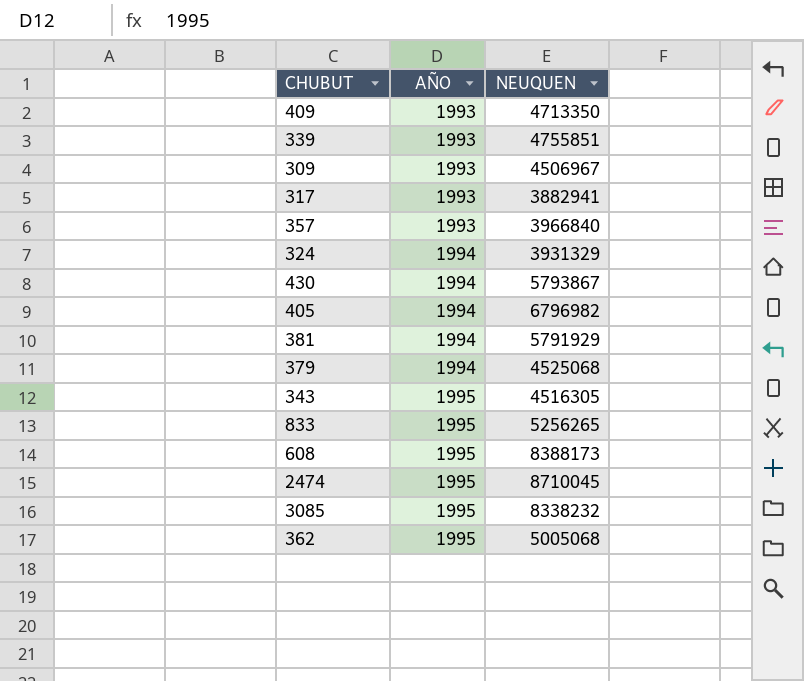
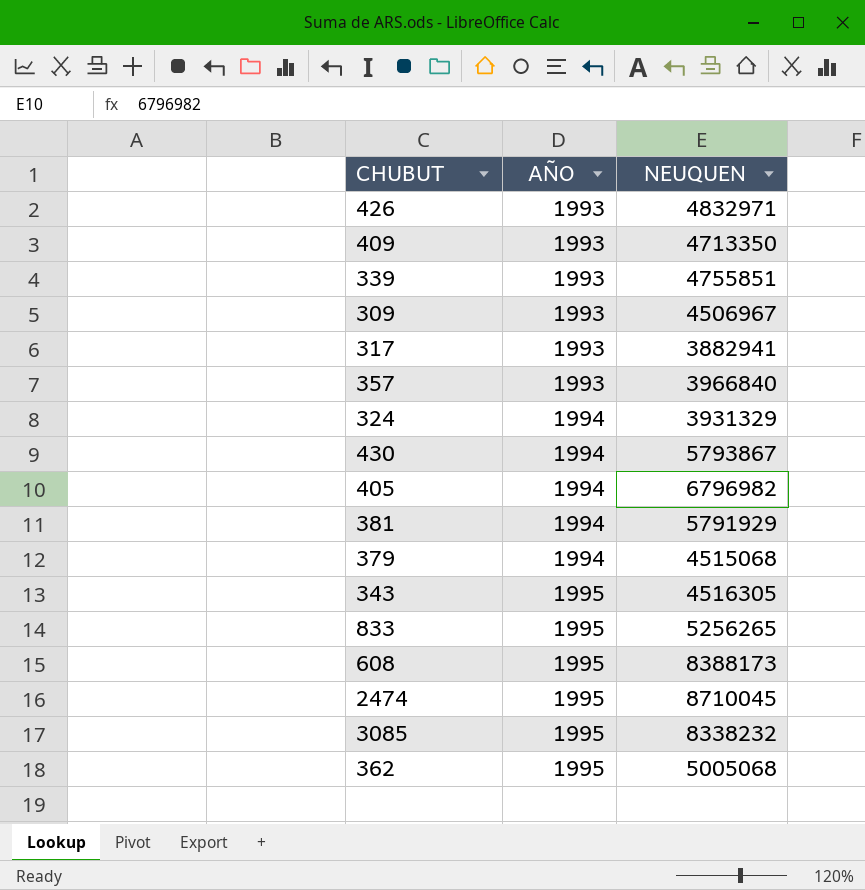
row 426: none -> 1993 | 4832971
379 | NEUQUEN: 4525068 -> 4515068

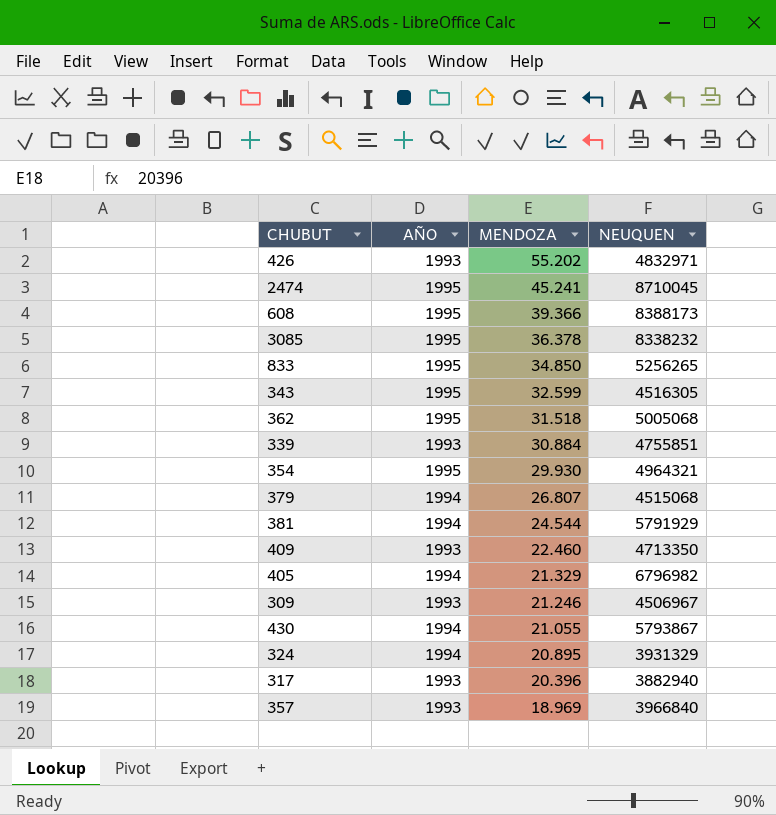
row order: AÑO ascending -> MENDOZA descending
column MENDOZA | position: none -> 3
row 354: none -> 1995 | 29.930 | 4964321
317 | NEUQUEN: 3882941 -> 3882940

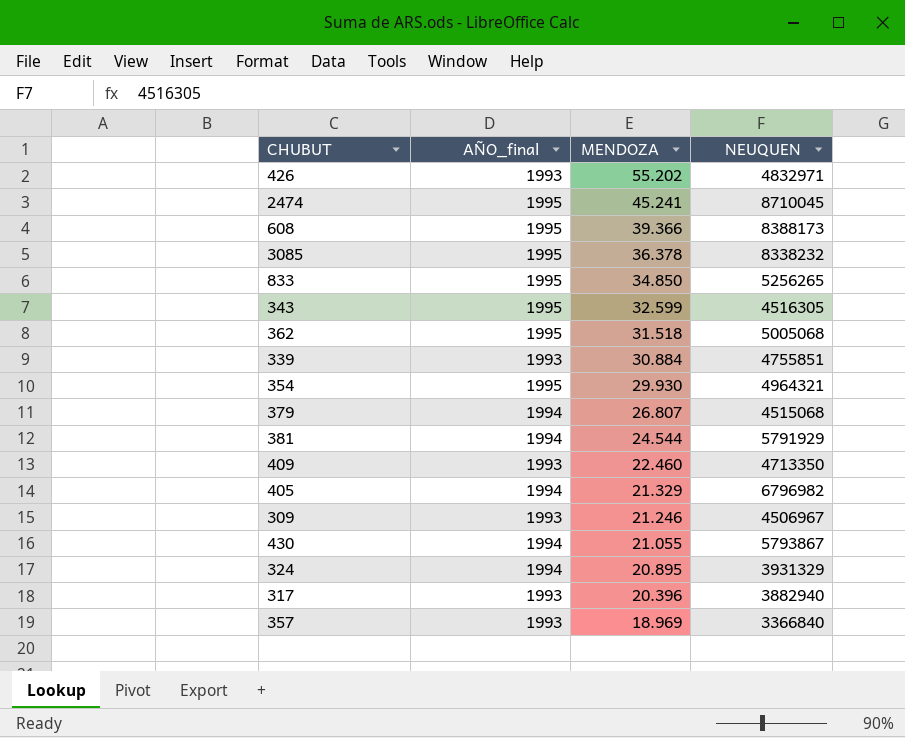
column name: AÑO -> AÑO_final
357 | NEUQUEN: 3966840 -> 3366840

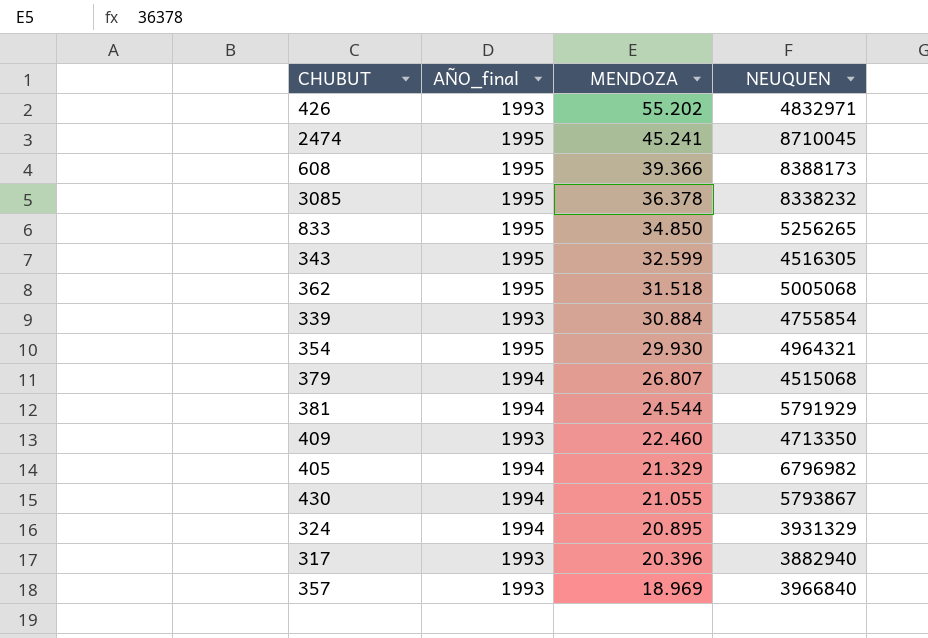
row 309: 1993 | 21.246 | 4506967 -> none
339 | NEUQUEN: 4755851 -> 4755854
357 | NEUQUEN: 3366840 -> 3966840

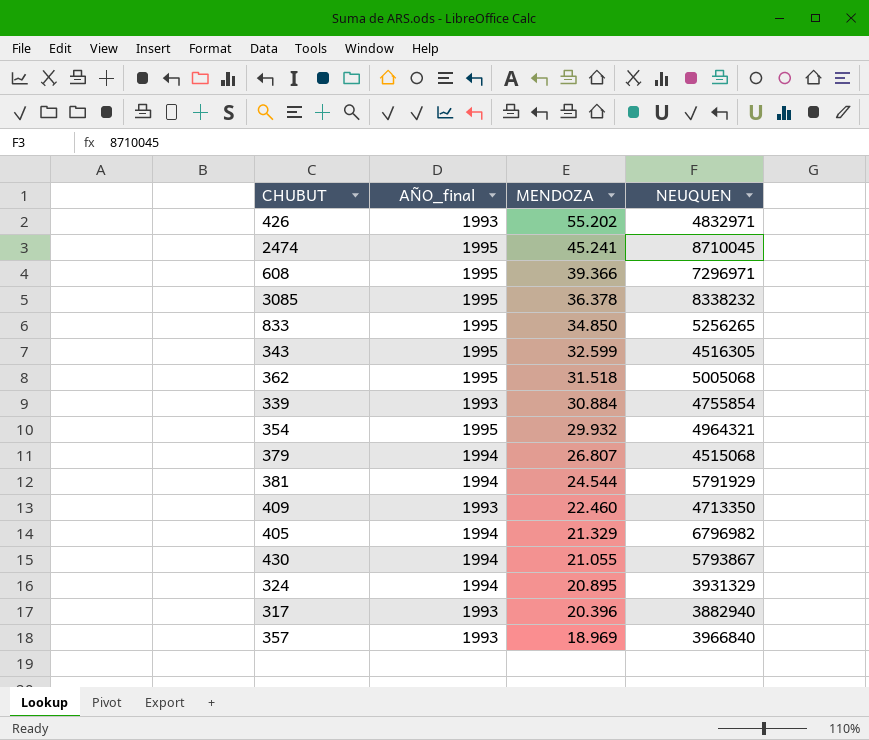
608 | NEUQUEN: 8388173 -> 7296971
354 | MENDOZA: 29.930 -> 29.932

